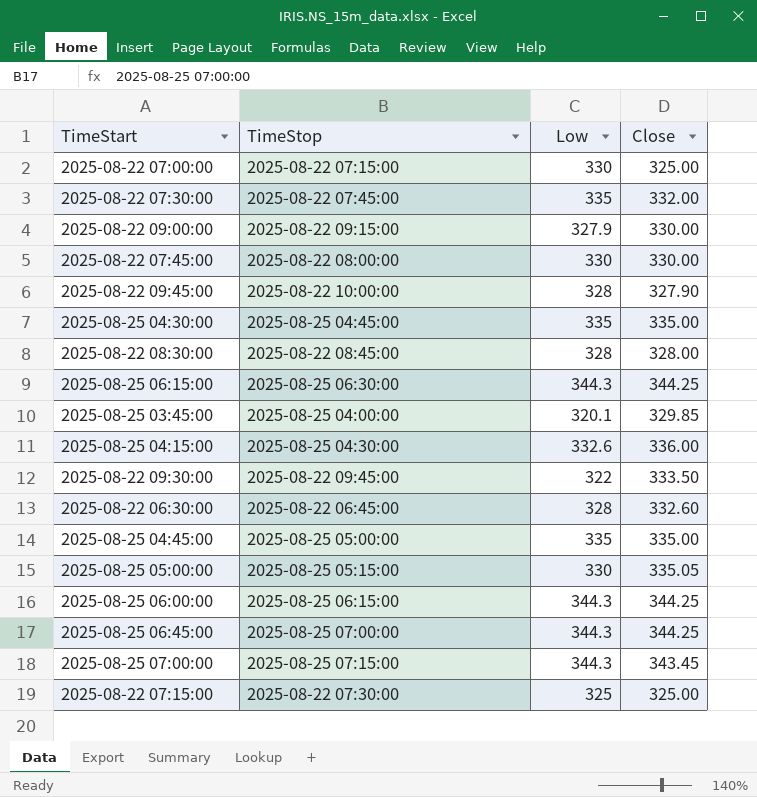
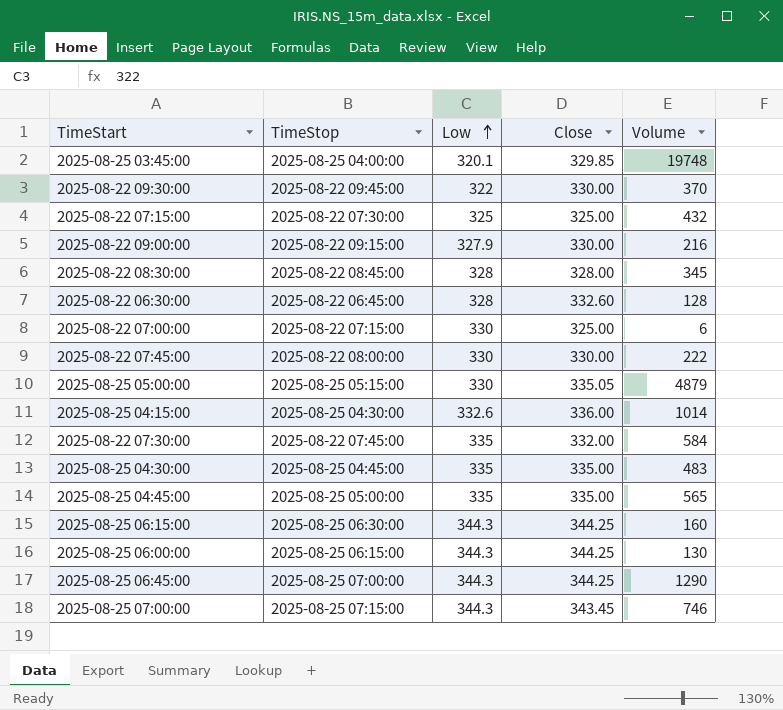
row order: none -> Low ascending
column Volume | position: none -> 5
row 2025-08-22 09:45:00: 2025-08-22 10:00:00 | 328 | 327.90 -> none
2025-08-22 09:30:00 | Close: 333.50 -> 330.00

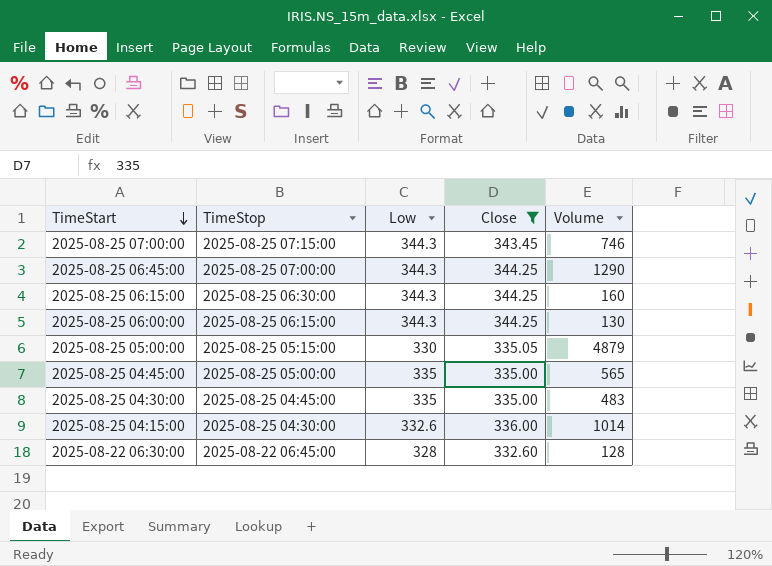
filter: none -> Close >= 332.60
row order: Low ascending -> TimeStart descending

